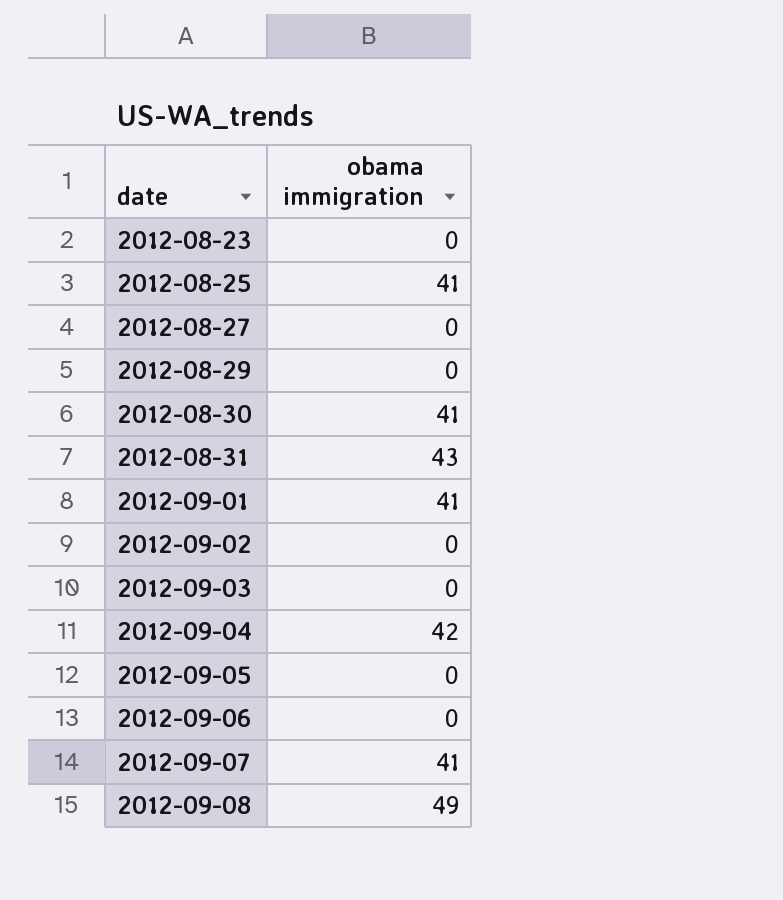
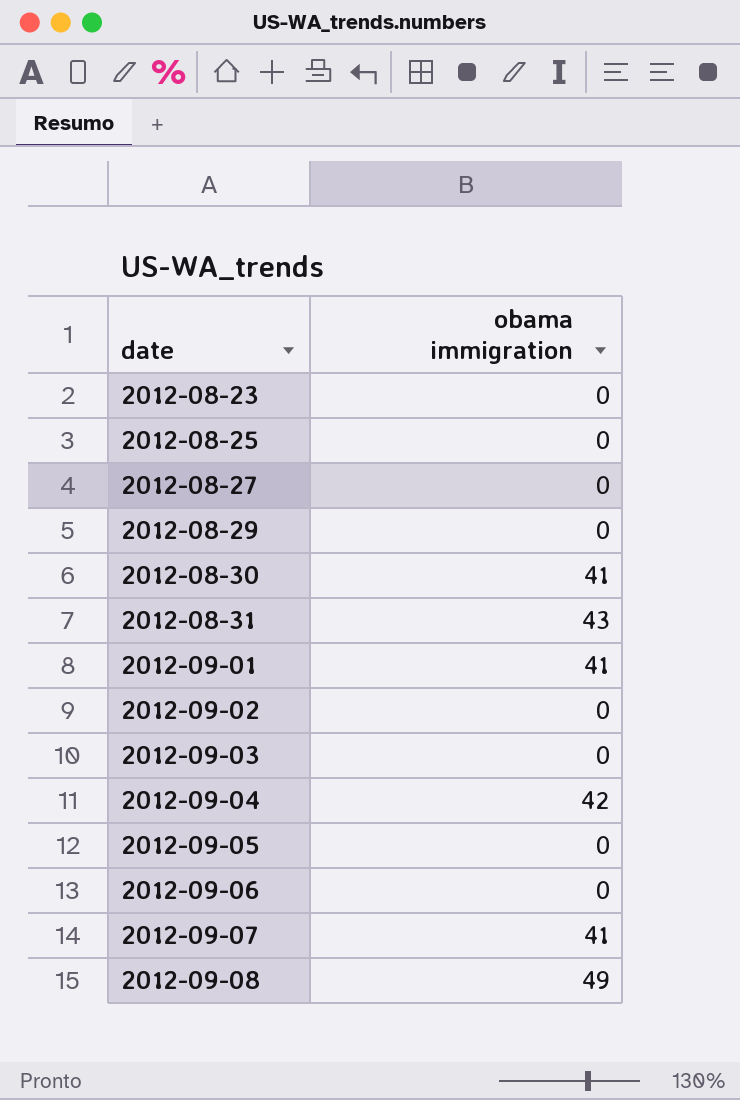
2012-08-25 | obama immigration: 41 -> 0

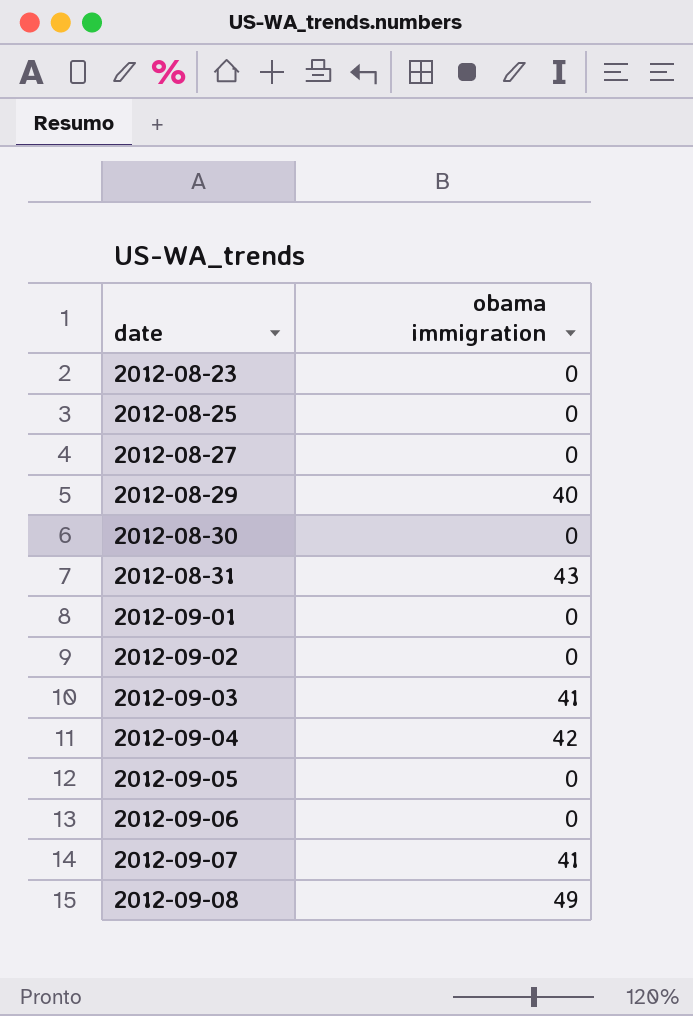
2012-08-29 | obama immigration: 0 -> 40
2012-08-30 | obama immigration: 41 -> 0
2012-09-01 | obama immigration: 41 -> 0
2012-09-03 | obama immigration: 0 -> 41

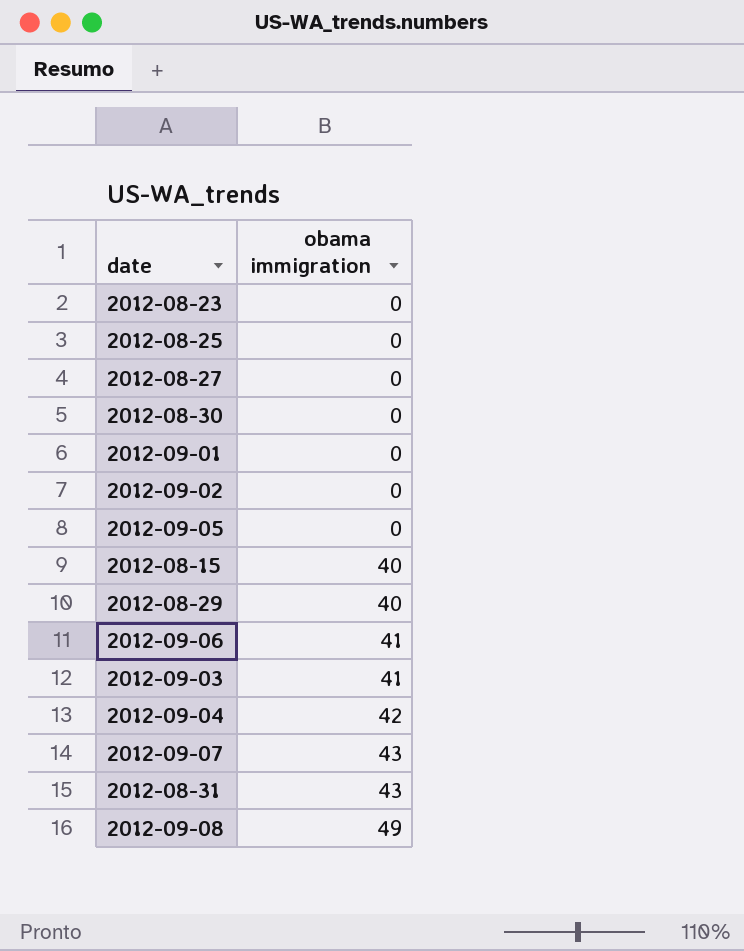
row order: date ascending -> obama immigration ascending
row 2012-08-15: none -> 40
2012-09-06 | obama immigration: 0 -> 41
2012-09-07 | obama immigration: 41 -> 43

